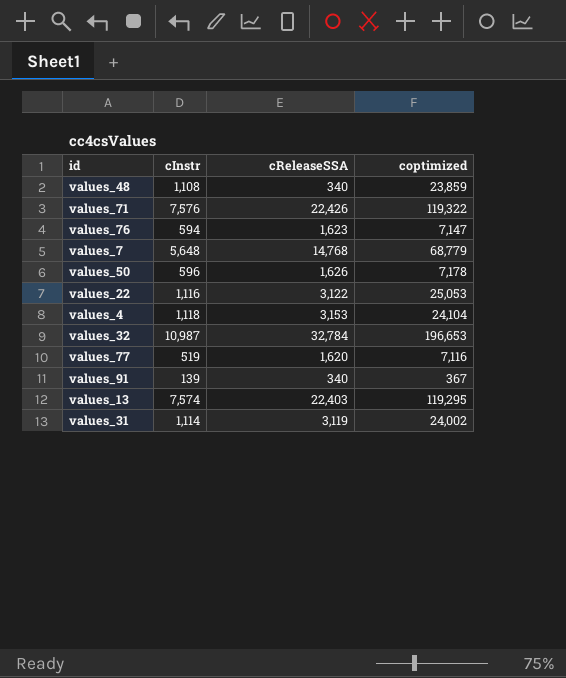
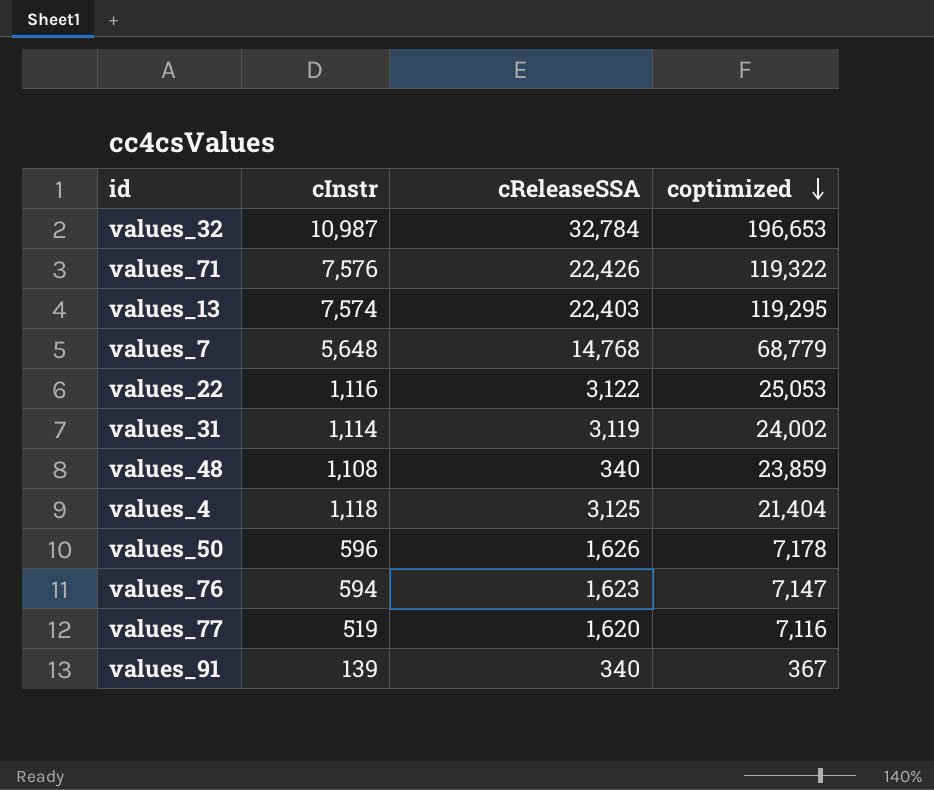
row order: none -> coptimized descending
values_4 | cReleaseSSA: 3,153 -> 3,125
values_4 | coptimized: 24,104 -> 21,404

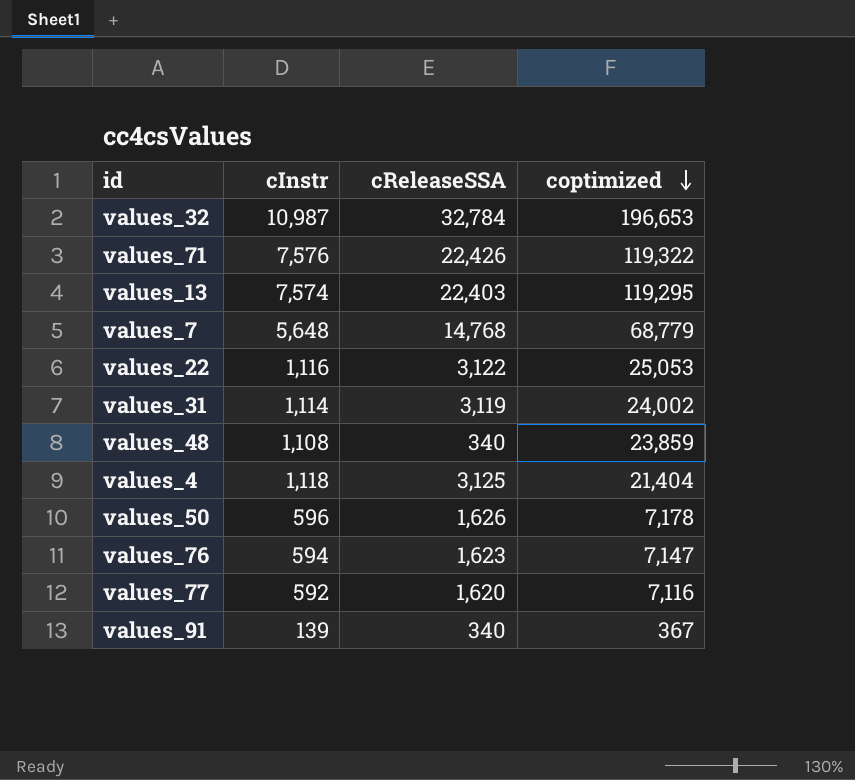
values_77 | cInstr: 519 -> 592

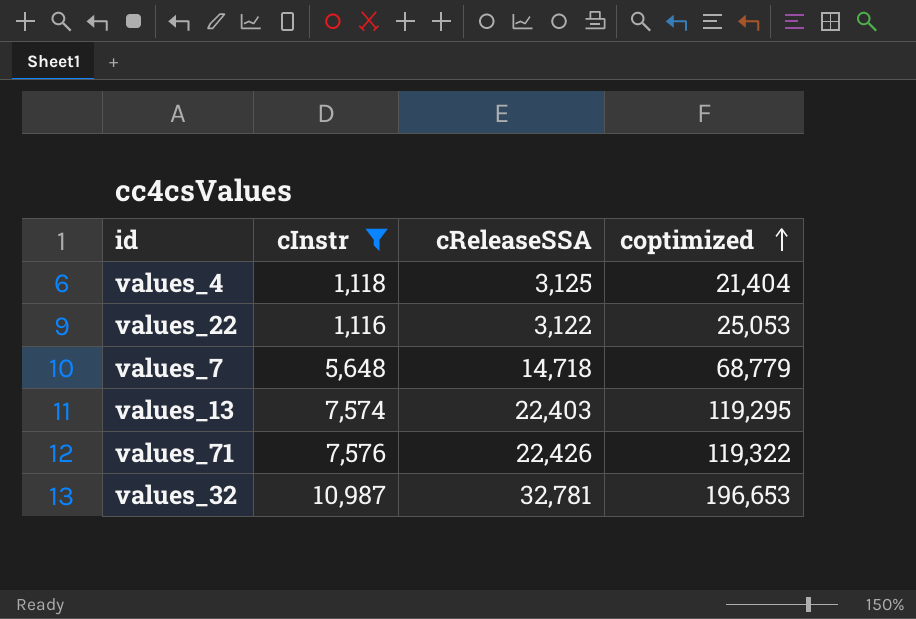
filter: none -> cInstr >= 1,116
row order: coptimized descending -> coptimized ascending
values_7 | cReleaseSSA: 14,768 -> 14,718
values_32 | cReleaseSSA: 32,784 -> 32,781

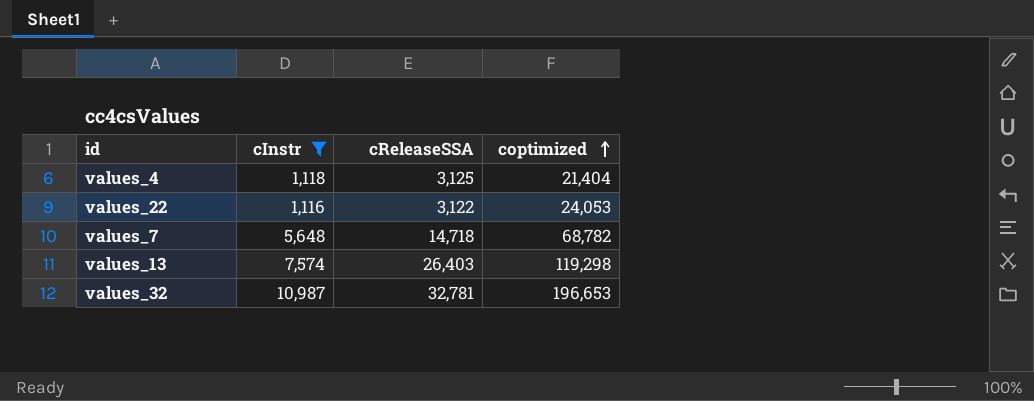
row values_71: 7,576 | 22,426 | 119,322 -> none
values_22 | coptimized: 25,053 -> 24,053
values_7 | coptimized: 68,779 -> 68,782
values_13 | cReleaseSSA: 22,403 -> 26,403
values_13 | coptimized: 119,295 -> 119,298

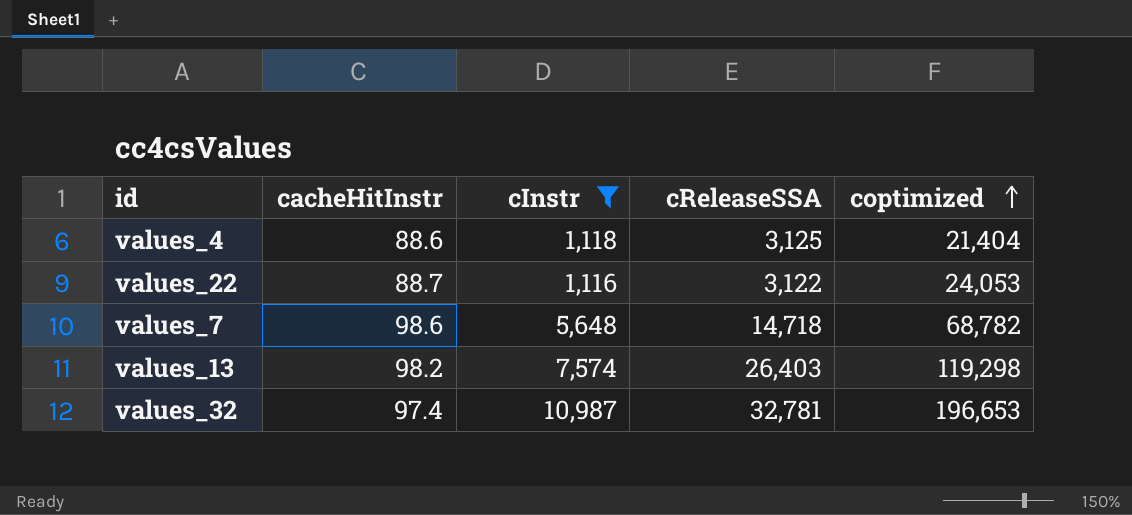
column cacheHitInstr | position: none -> 2

